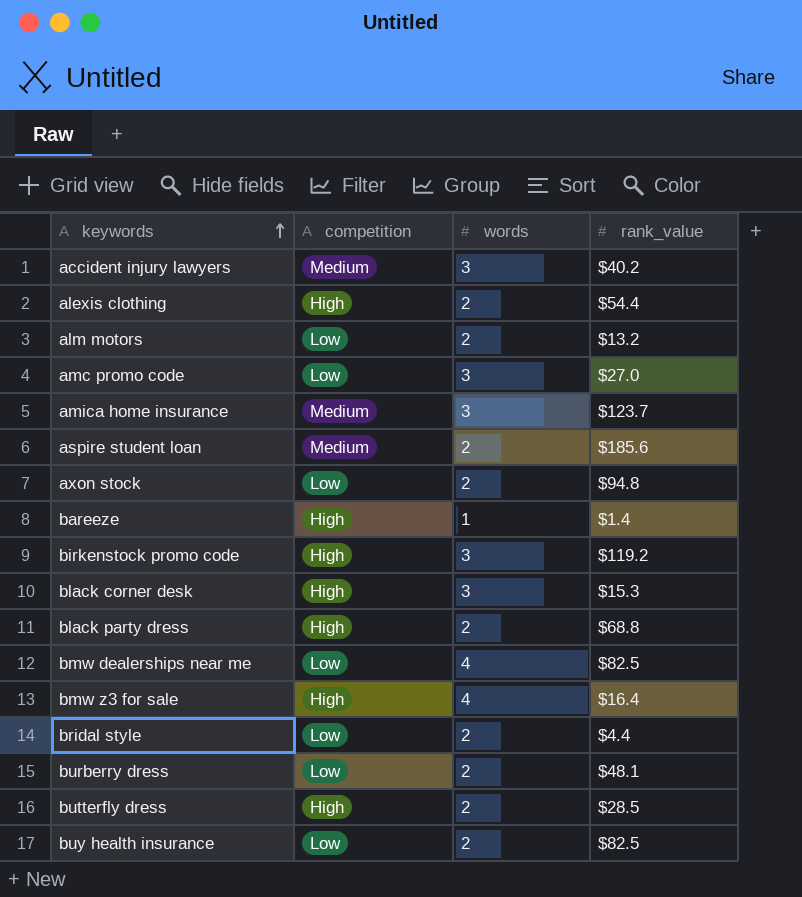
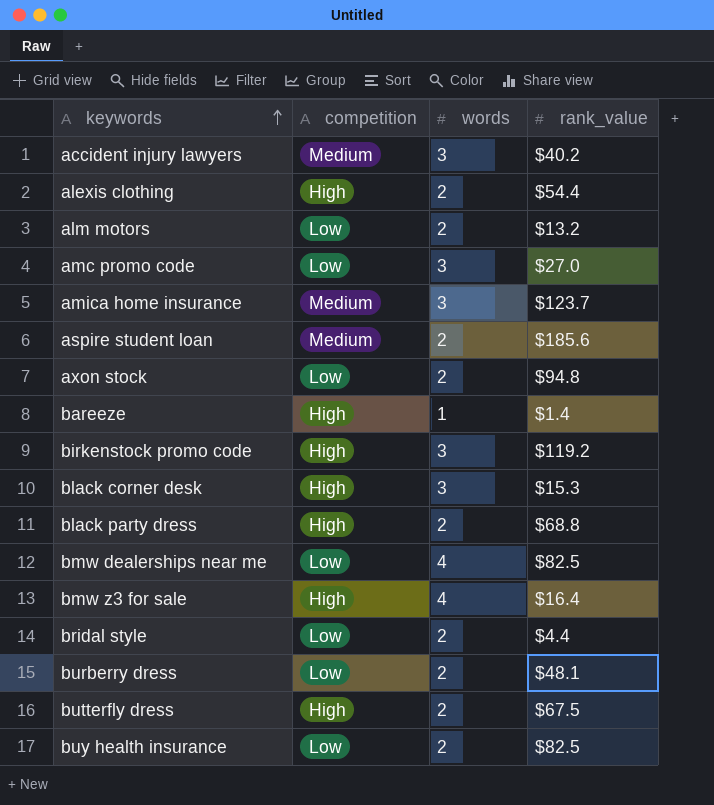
butterfly dress | rank_value: $28.5 -> $67.5

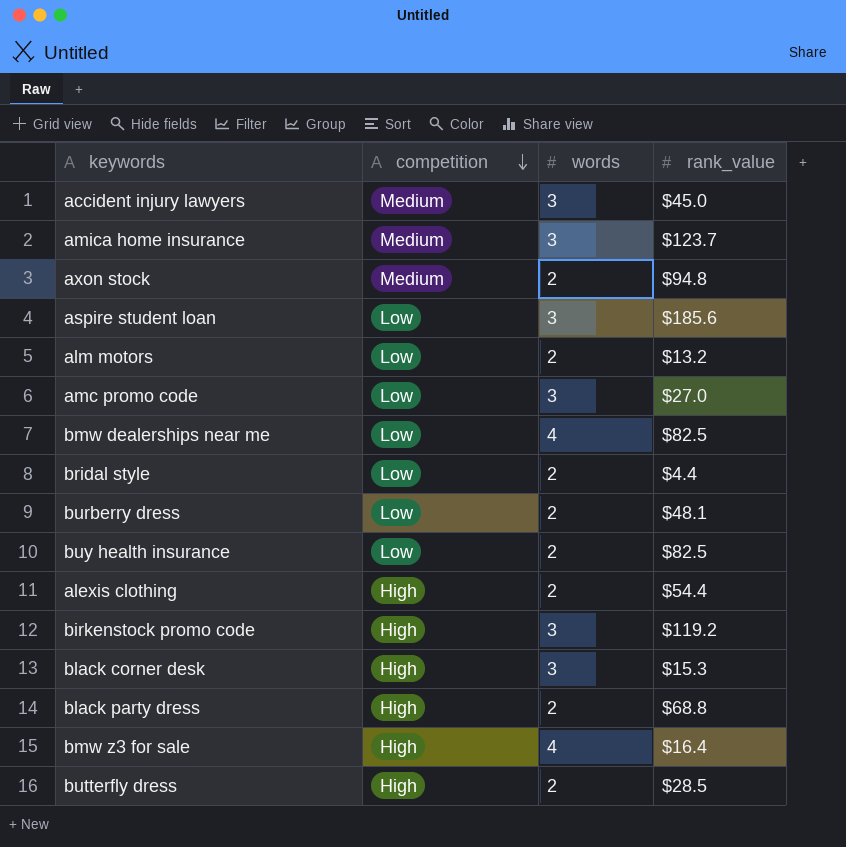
row order: keywords ascending -> competition descending
row bareeze: High | 1 | $1.4 -> none
accident injury lawyers | rank_value: $40.2 -> $45.0
axon stock | competition: Low -> Medium
aspire student loan | competition: Medium -> Low
aspire student loan | words: 2 -> 3
butterfly dress | rank_value: $67.5 -> $28.5

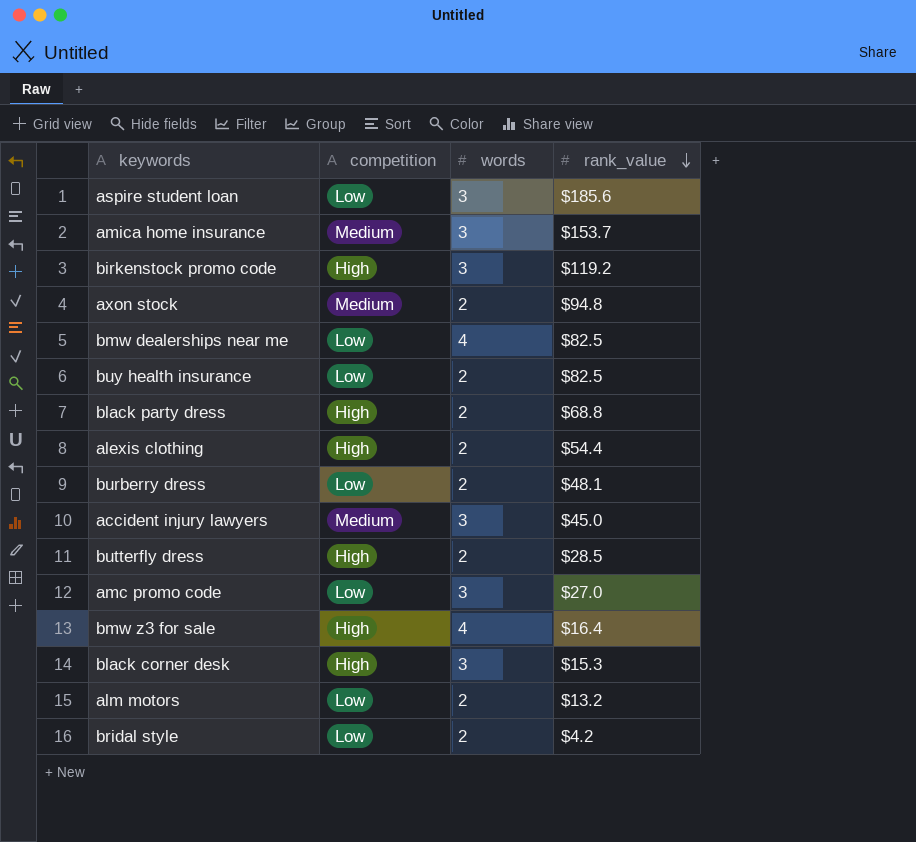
row order: competition descending -> rank_value descending
amica home insurance | rank_value: $123.7 -> $153.7
bridal style | rank_value: $4.4 -> $4.2

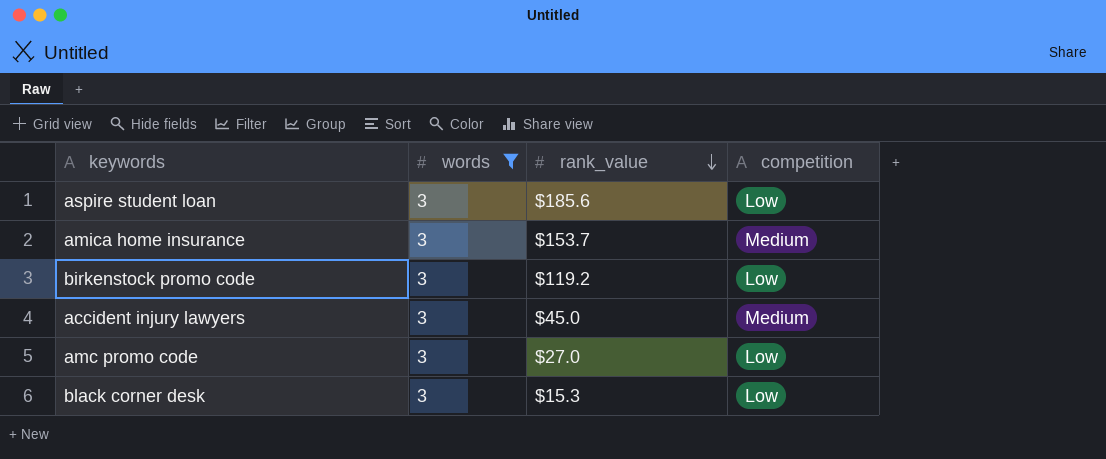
filter: none -> words = 3
column competition | position: 2 -> 4
birkenstock promo code | competition: High -> Low
black corner desk | competition: High -> Low

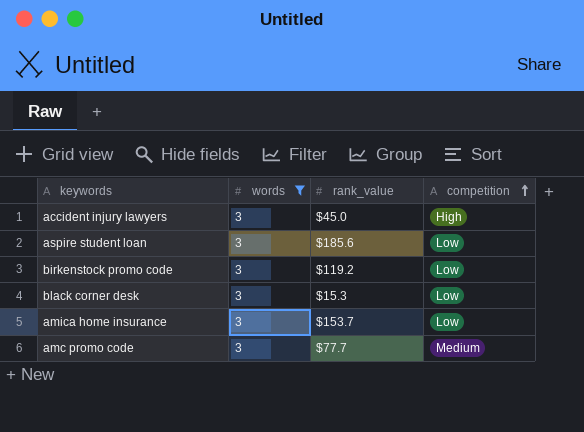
row order: rank_value descending -> competition ascending
accident injury lawyers | competition: Medium -> High
amica home insurance | competition: Medium -> Low
amc promo code | rank_value: $27.0 -> $77.7
amc promo code | competition: Low -> Medium

